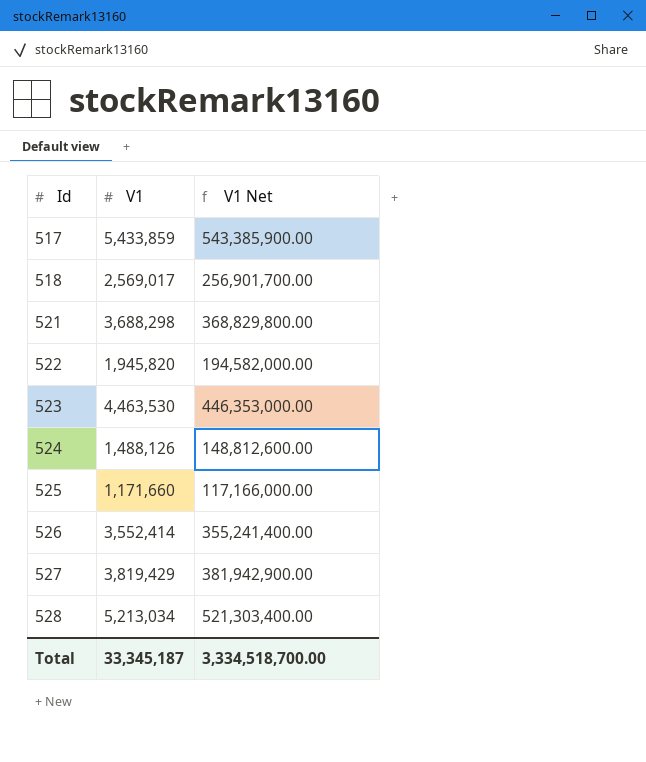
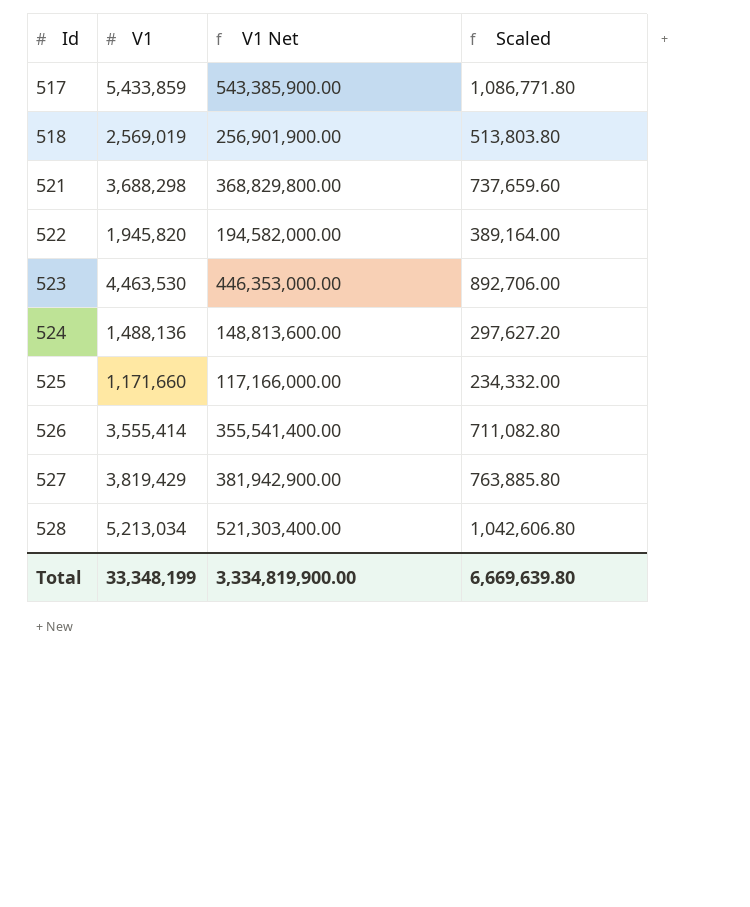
column Scaled | formula: none -> [V1] * 0.2
518 | V1: 2,569,017 -> 2,569,019
518 | V1 Net: 256,901,700.00 -> 256,901,900.00
524 | V1: 1,488,126 -> 1,488,136
524 | V1 Net: 148,812,600.00 -> 148,813,600.00
526 | V1: 3,552,414 -> 3,555,414
526 | V1 Net: 355,241,400.00 -> 355,541,400.00
Total | V1: 33,345,187 -> 33,348,199
Total | V1 Net: 3,334,518,700.00 -> 3,334,819,900.00

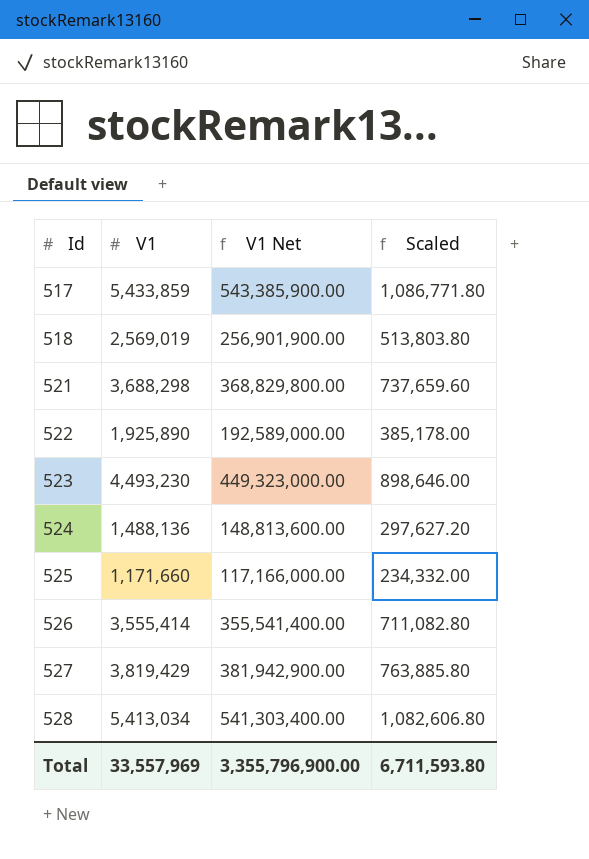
522 | V1: 1,945,820 -> 1,925,890
522 | V1 Net: 194,582,000.00 -> 192,589,000.00
522 | Scaled: 389,164.00 -> 385,178.00
523 | V1: 4,463,530 -> 4,493,230
523 | V1 Net: 446,353,000.00 -> 449,323,000.00
523 | Scaled: 892,706.00 -> 898,646.00
528 | V1: 5,213,034 -> 5,413,034
528 | V1 Net: 521,303,400.00 -> 541,303,400.00
528 | Scaled: 1,042,606.80 -> 1,082,606.80
Total | V1: 33,348,199 -> 33,557,969
Total | V1 Net: 3,334,819,900.00 -> 3,355,796,900.00
Total | Scaled: 6,669,639.80 -> 6,711,593.80

